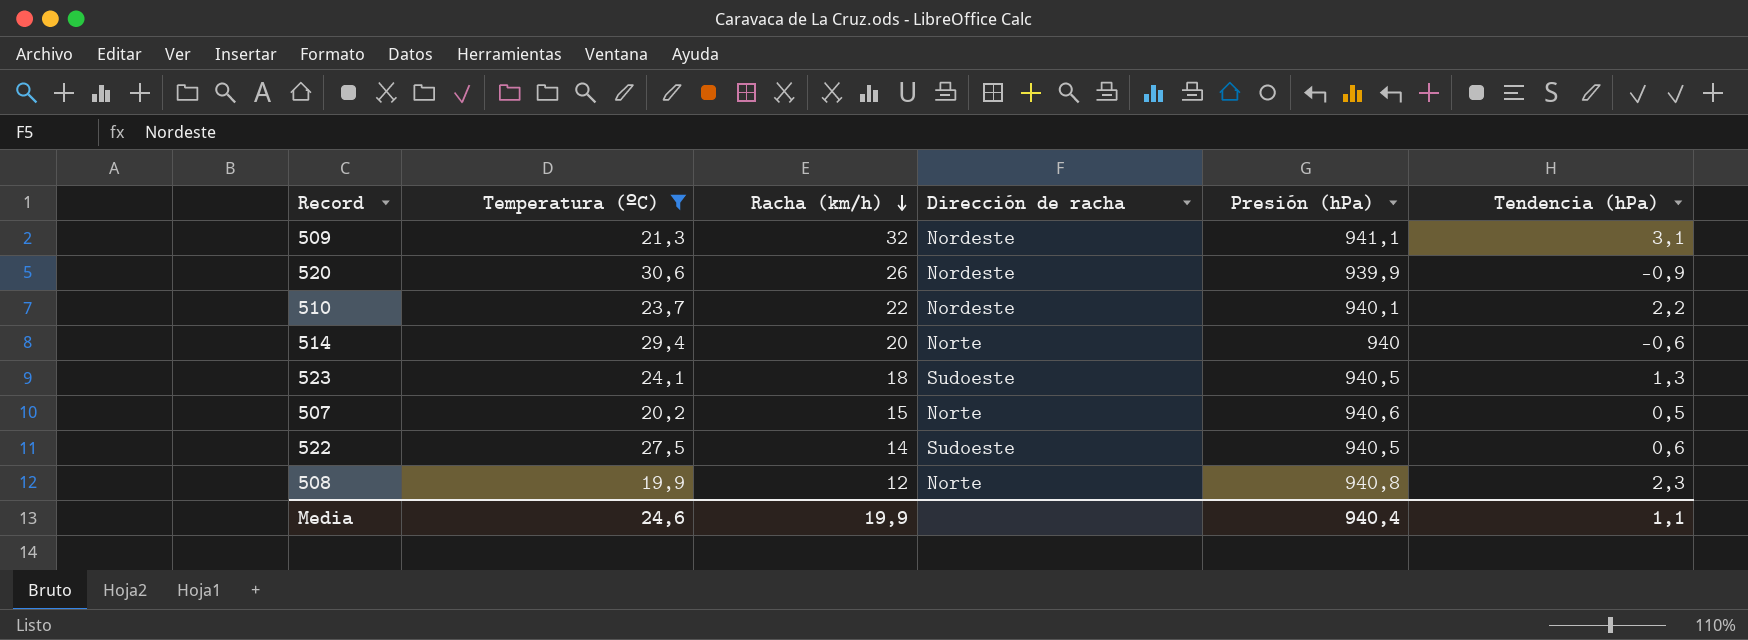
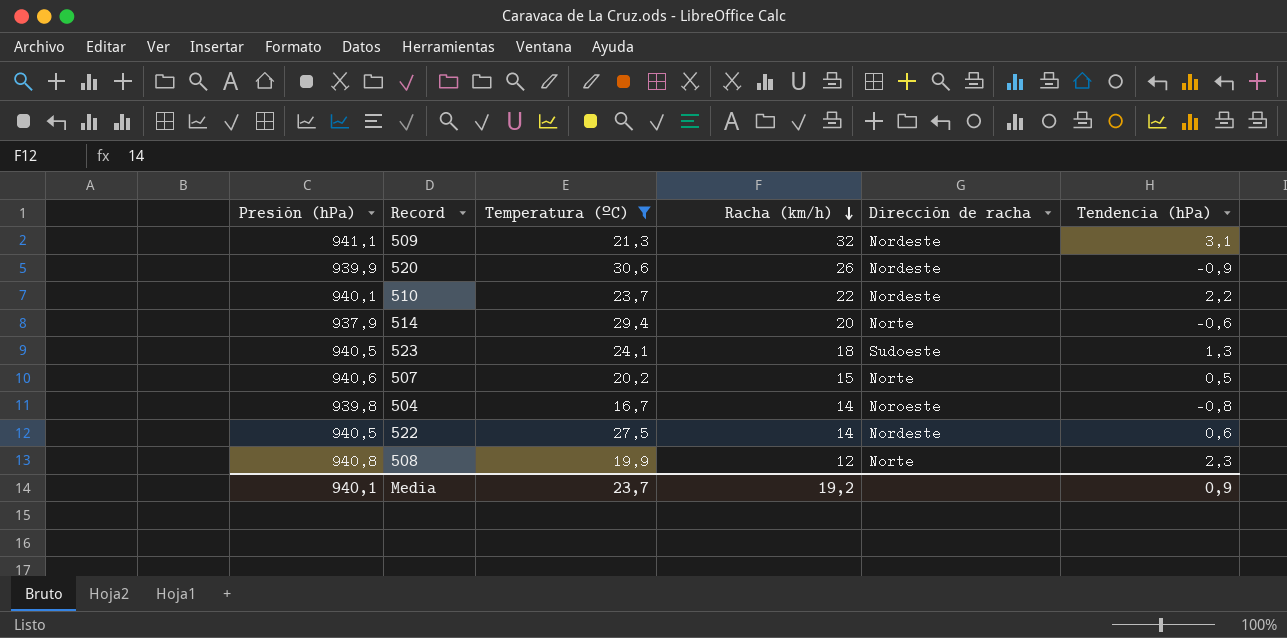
column Presión (hPa) | position: 5 -> 1
514 | Presión (hPa): 940 -> 937,9
row 504: none -> 939,8 | 16,7 | 14 | Noroeste | -0,8
522 | Dirección de racha: Sudoeste -> Nordeste
Media | Presión (hPa): 940,4 -> 940,1
Media | Temperatura (ºC): 24,6 -> 23,7
Media | Racha (km/h): 19,9 -> 19,2
Media | Tendencia (hPa): 1,1 -> 0,9

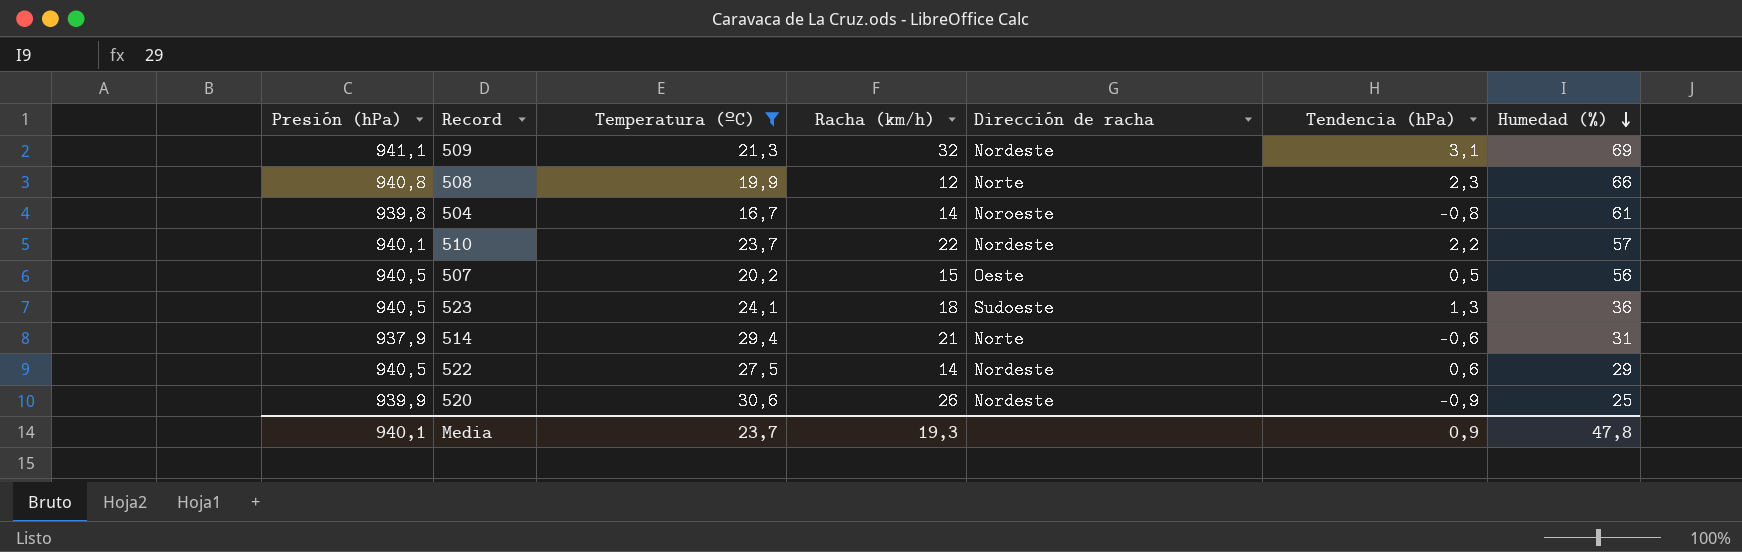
row order: Racha (km/h) descending -> Humedad (%) descending
column Humedad (%) | position: none -> 7
507 | Presión (hPa): 940,6 -> 940,5
507 | Dirección de racha: Norte -> Oeste
514 | Racha (km/h): 20 -> 21
Media | Racha (km/h): 19,2 -> 19,3

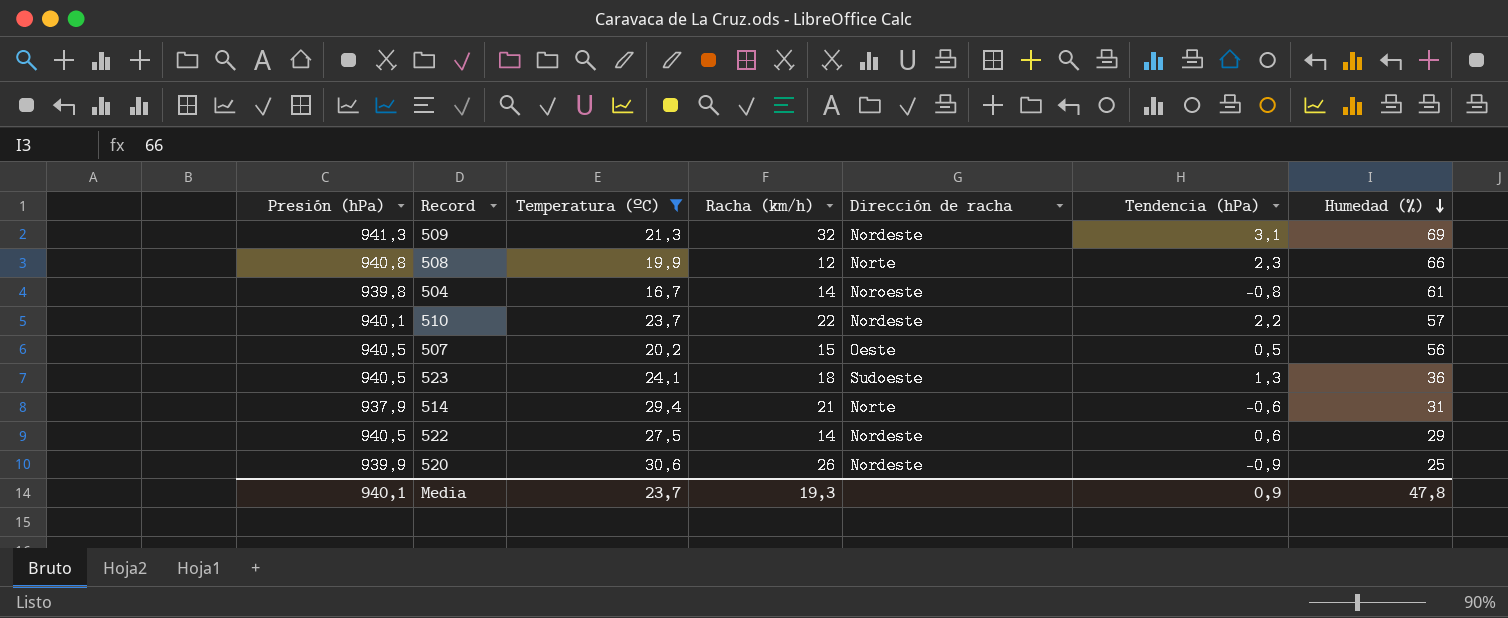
509 | Presión (hPa): 941,1 -> 941,3

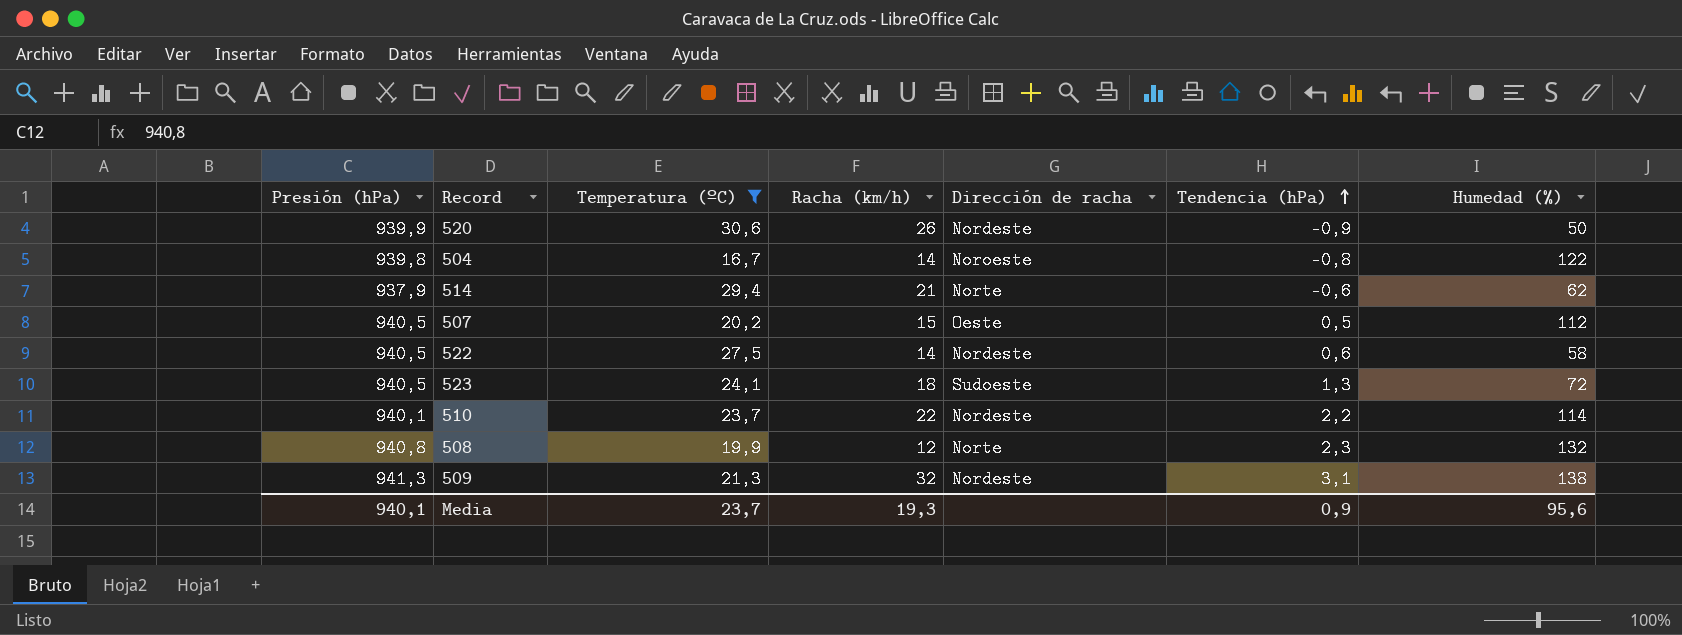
row order: Humedad (%) descending -> Tendencia (hPa) ascending
520 | Humedad (%): 25 -> 50
504 | Humedad (%): 61 -> 122
514 | Humedad (%): 31 -> 62
507 | Humedad (%): 56 -> 112
522 | Humedad (%): 29 -> 58
523 | Humedad (%): 36 -> 72
510 | Humedad (%): 57 -> 114
508 | Humedad (%): 66 -> 132
509 | Humedad (%): 69 -> 138
Media | Humedad (%): 47,8 -> 95,6

